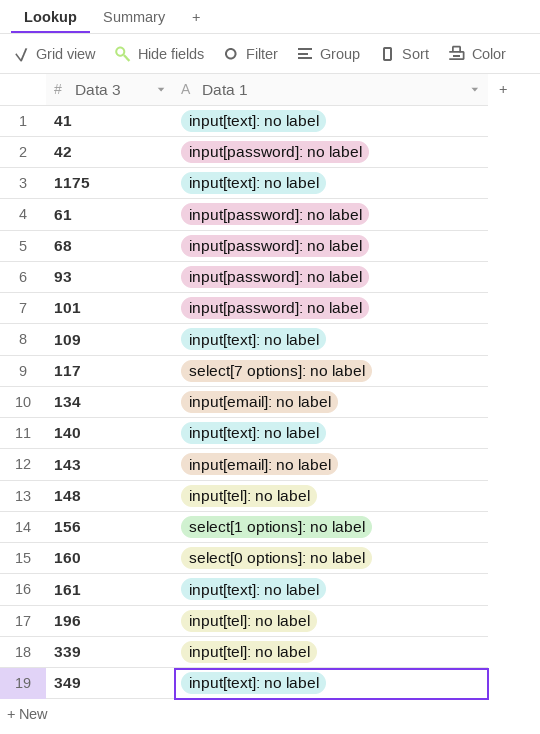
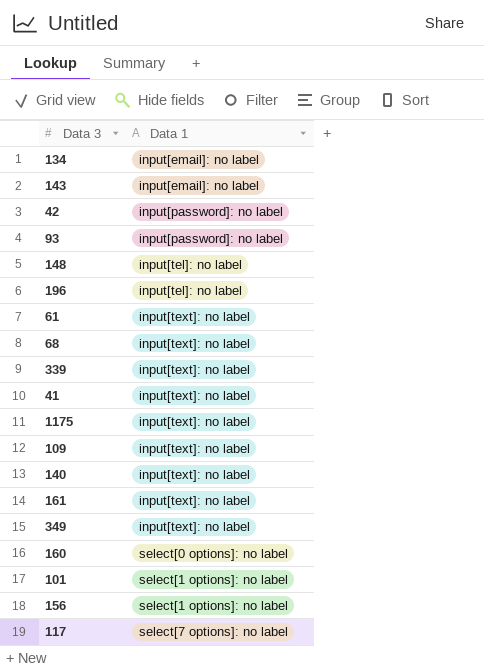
row order: none -> Data 1 ascending
61 | Data 1: input[password]: no label -> input[text]: no label
68 | Data 1: input[password]: no label -> input[text]: no label
339 | Data 1: input[tel]: no label -> input[text]: no label
101 | Data 1: input[password]: no label -> select[1 options]: no label

